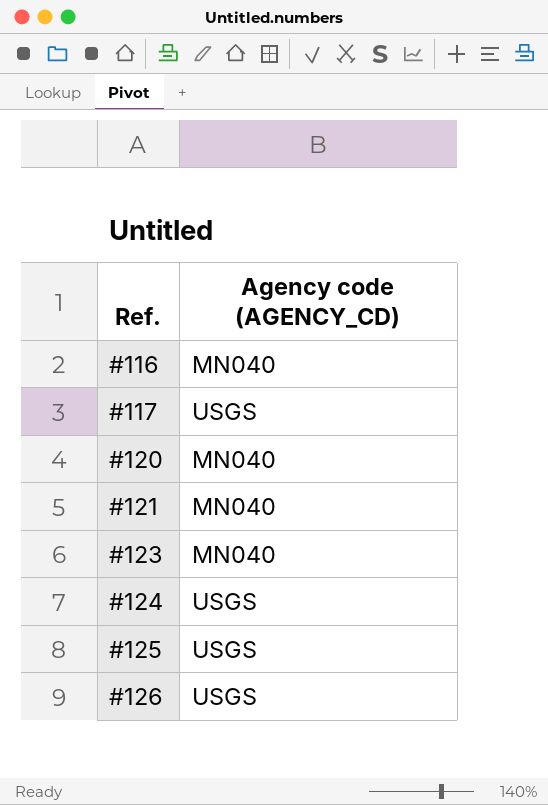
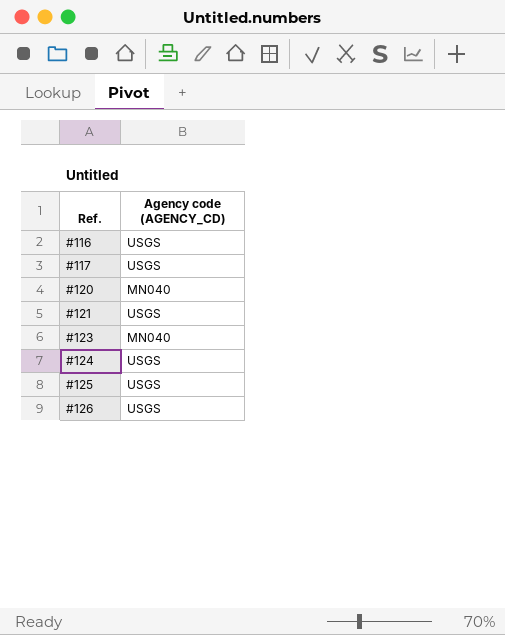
#116 | Agency code (AGENCY_CD): MN040 -> USGS
#121 | Agency code (AGENCY_CD): MN040 -> USGS

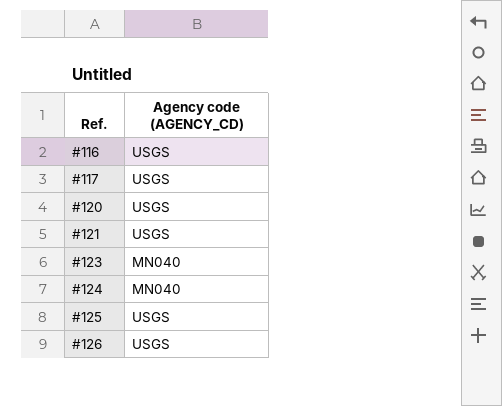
#120 | Agency code (AGENCY_CD): MN040 -> USGS
#124 | Agency code (AGENCY_CD): USGS -> MN040

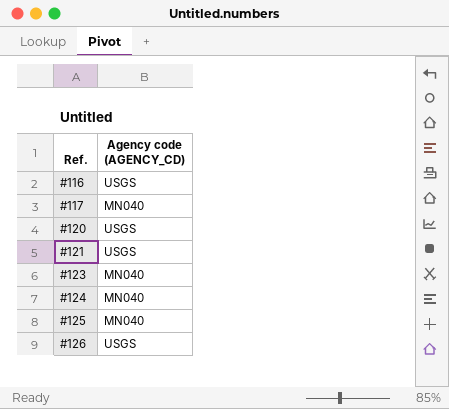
#117 | Agency code (AGENCY_CD): USGS -> MN040
#125 | Agency code (AGENCY_CD): USGS -> MN040

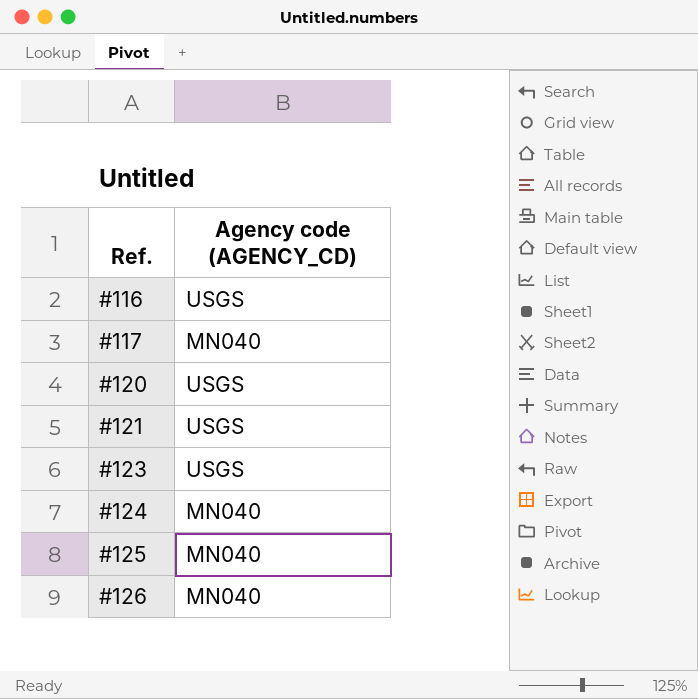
#123 | Agency code (AGENCY_CD): MN040 -> USGS
#126 | Agency code (AGENCY_CD): USGS -> MN040

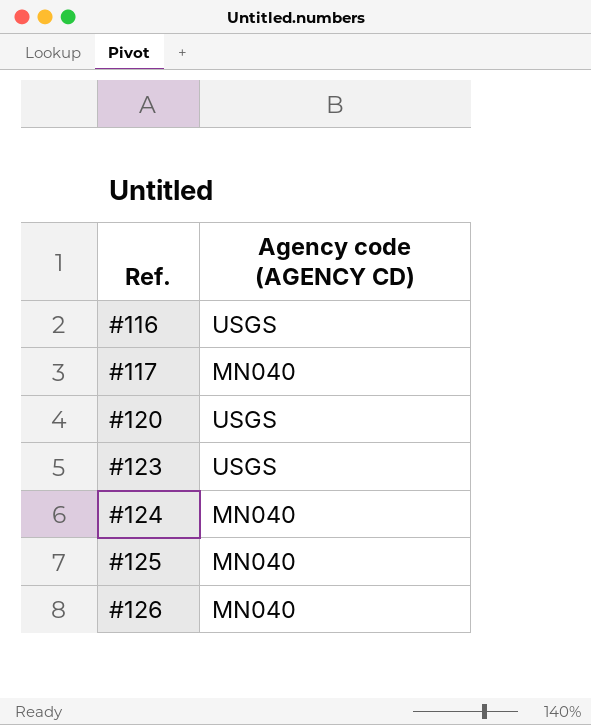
column name: Agency code (AGENCY_CD) -> Agency code (AGENCY CD)
row #121: USGS -> none

